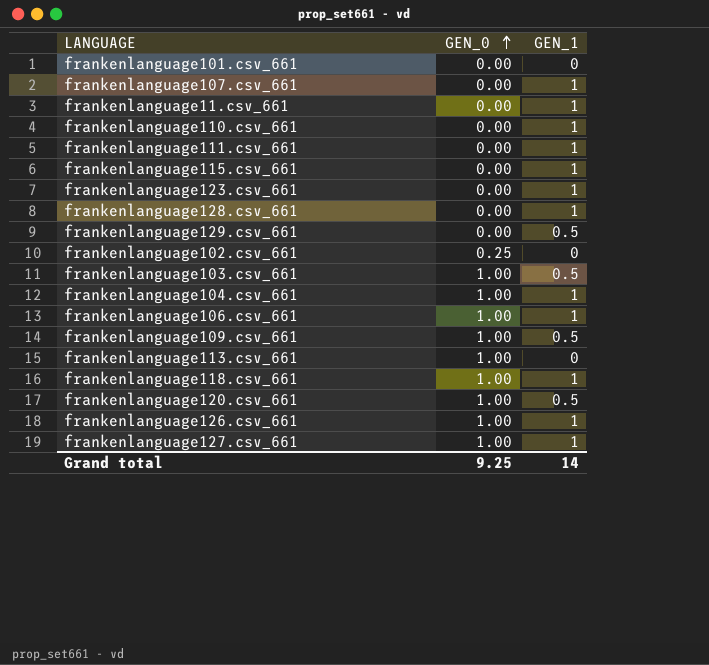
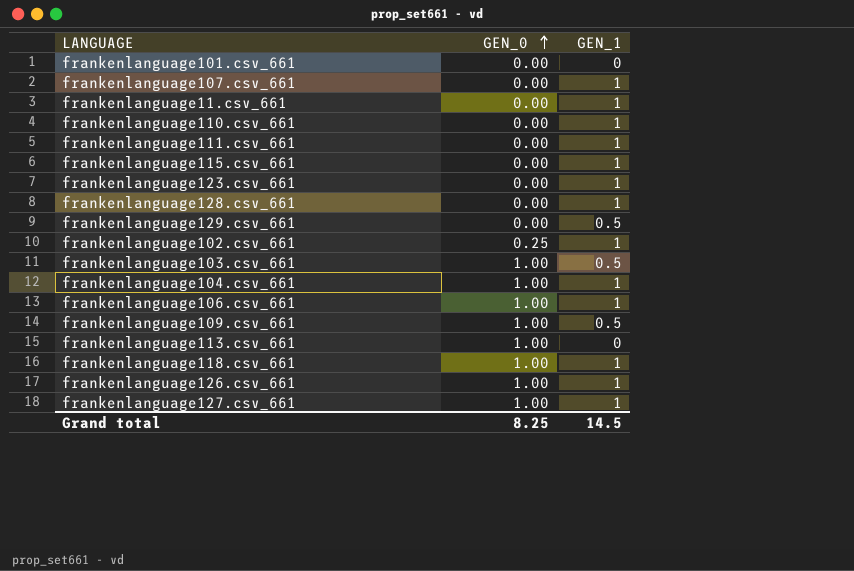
row frankenlanguage120.csv_661: 1.00 | 0.5 -> none
frankenlanguage102.csv_661 | GEN_1: 0 -> 1
Grand total | GEN_0: 9.25 -> 8.25
Grand total | GEN_1: 14 -> 14.5

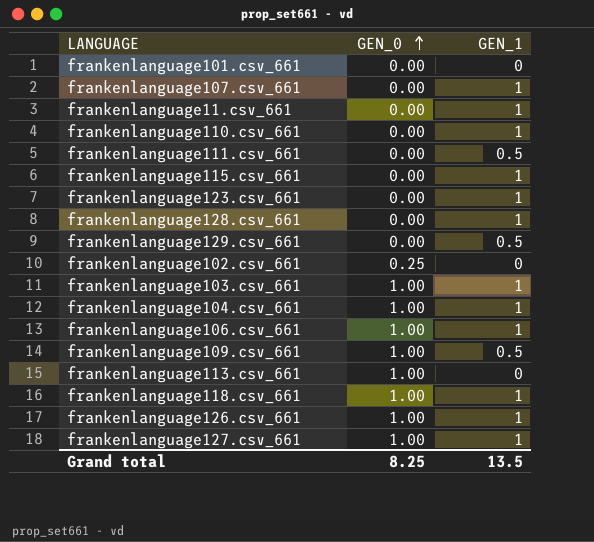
frankenlanguage111.csv_661 | GEN_1: 1 -> 0.5
frankenlanguage102.csv_661 | GEN_1: 1 -> 0
frankenlanguage103.csv_661 | GEN_1: 0.5 -> 1
Grand total | GEN_1: 14.5 -> 13.5

